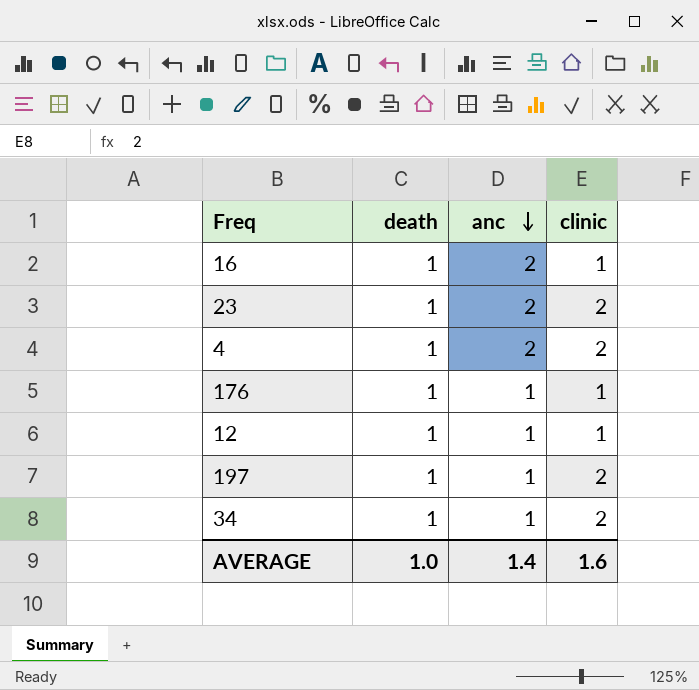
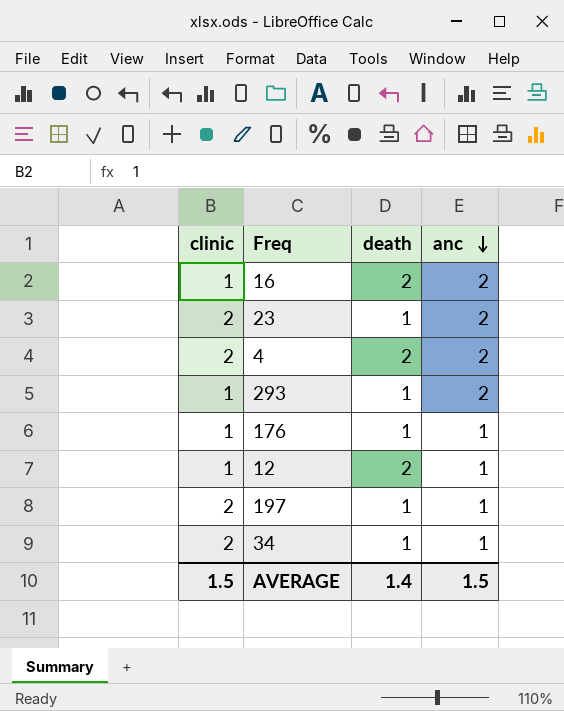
column clinic | position: 4 -> 1
16 | death: 1 -> 2
4 | death: 1 -> 2
row 293: none -> 1 | 1 | 2
12 | death: 1 -> 2
AVERAGE | clinic: 1.6 -> 1.5
AVERAGE | death: 1.0 -> 1.4
AVERAGE | anc: 1.4 -> 1.5

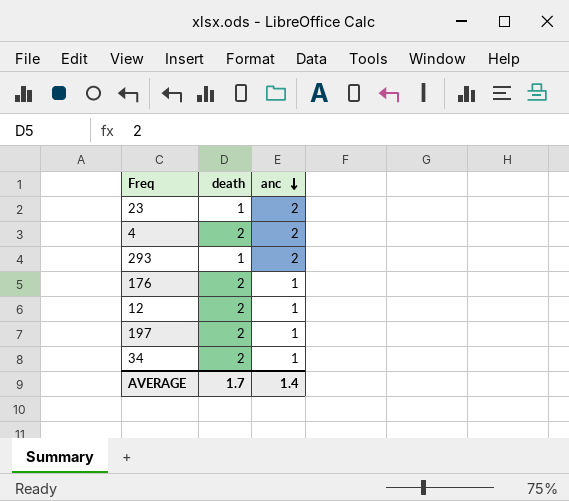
column clinic | position: 1 -> none
row 16: 1 | 2 | 2 -> none
176 | death: 1 -> 2
197 | death: 1 -> 2
34 | death: 1 -> 2
AVERAGE | death: 1.4 -> 1.7
AVERAGE | anc: 1.5 -> 1.4

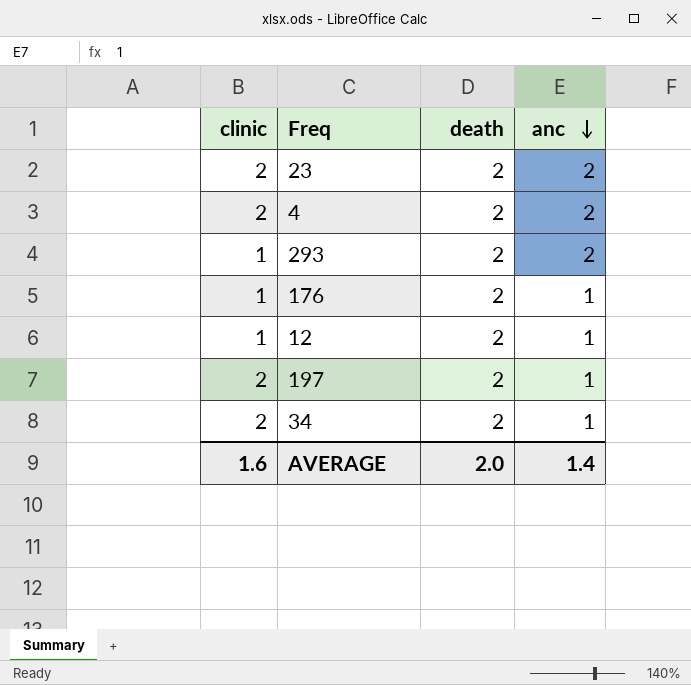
column clinic | position: none -> 1
23 | death: 1 -> 2
293 | death: 1 -> 2
AVERAGE | death: 1.7 -> 2.0

